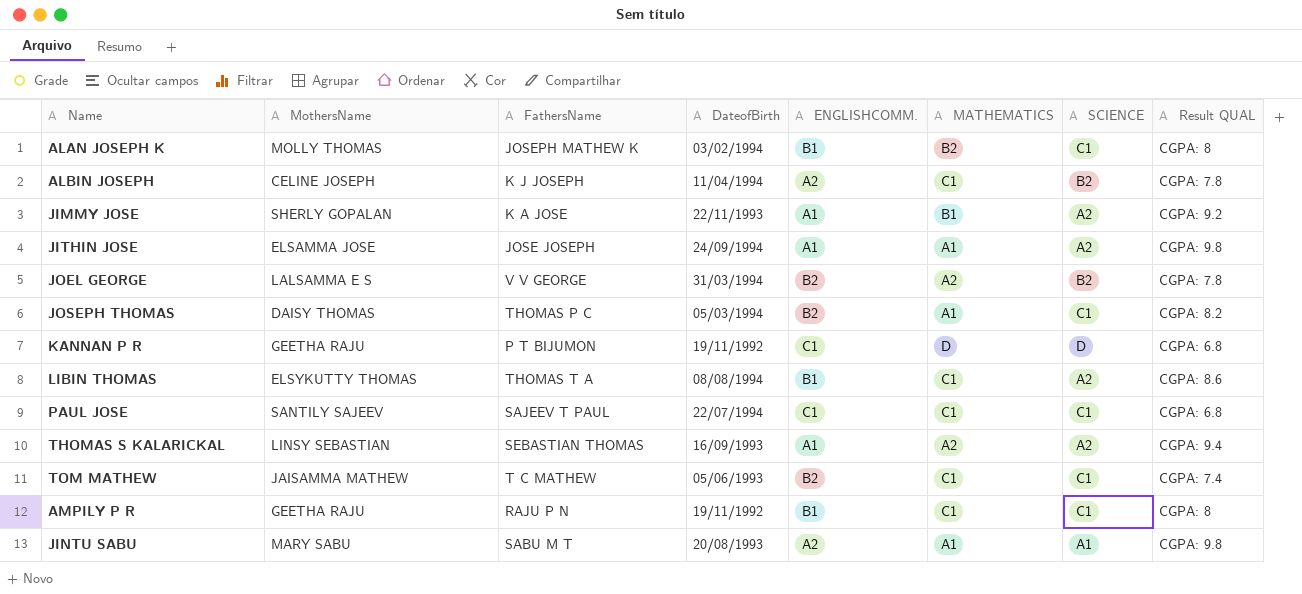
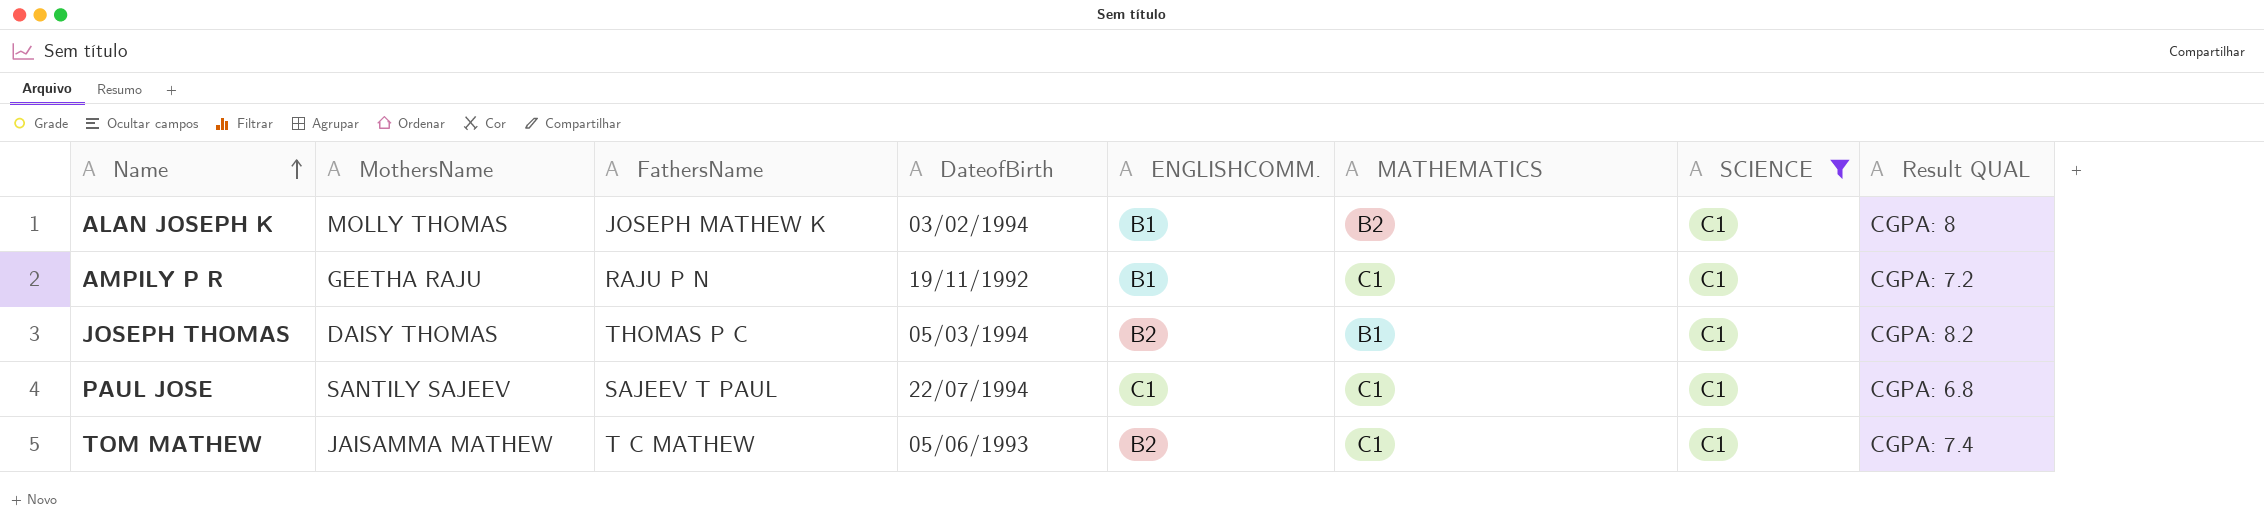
filter: none -> SCIENCE = C1
row order: none -> Name ascending
AMPILY P R | Result QUAL: CGPA: 8 -> CGPA: 7.2
JOSEPH THOMAS | MATHEMATICS: A1 -> B1

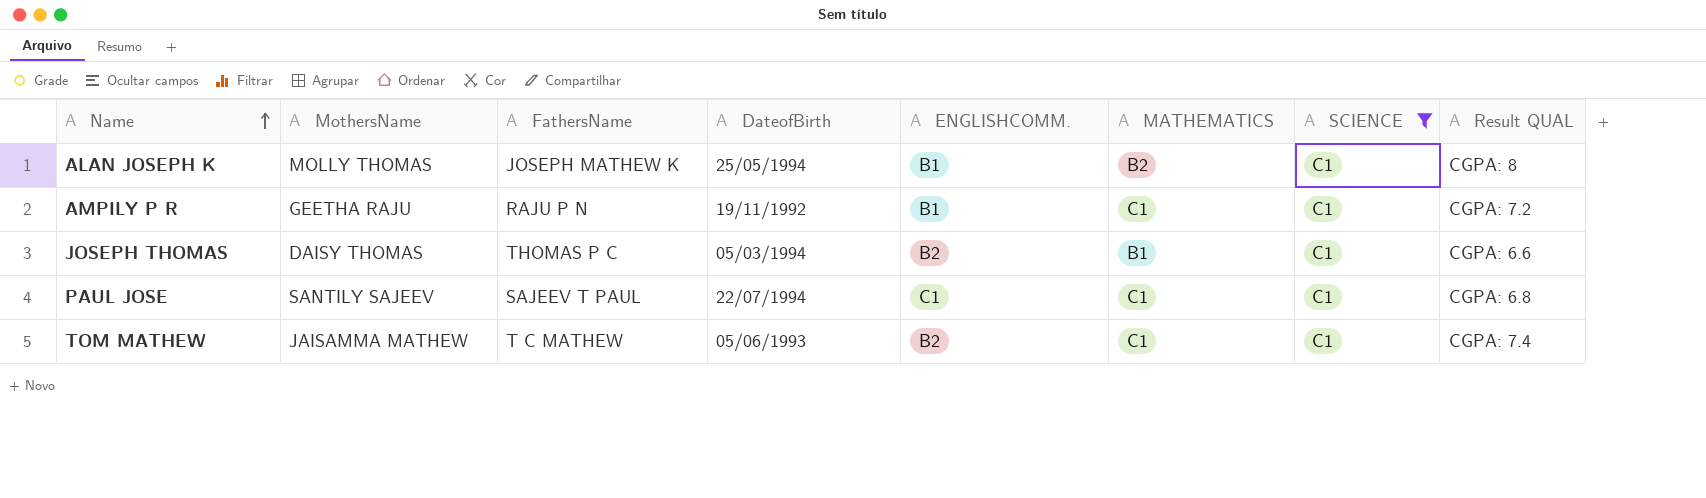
ALAN JOSEPH K | DateofBirth: 03/02/1994 -> 25/05/1994
JOSEPH THOMAS | Result QUAL: CGPA: 8.2 -> CGPA: 6.6

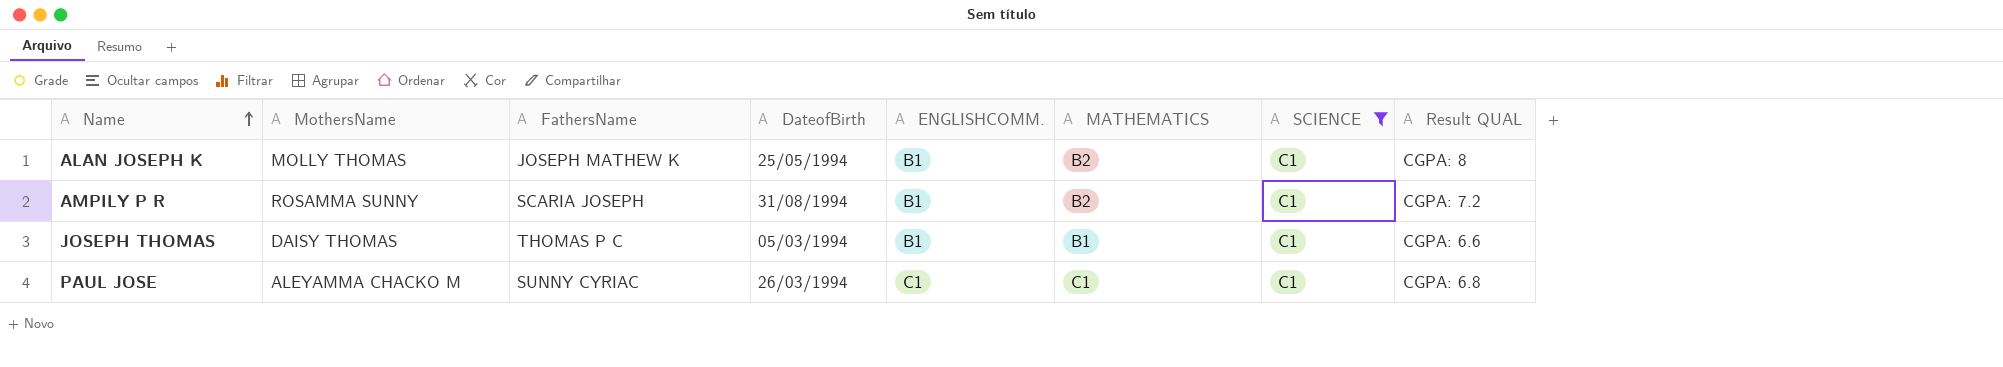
row TOM MATHEW: JAISAMMA MATHEW | T C MATHEW | 05/06/1993 | B2 | C1 | C1 | CGPA: 7.4 -> none
AMPILY P R | MothersName: GEETHA RAJU -> ROSAMMA SUNNY
AMPILY P R | FathersName: RAJU P N -> SCARIA JOSEPH
AMPILY P R | DateofBirth: 19/11/1992 -> 31/08/1994
AMPILY P R | MATHEMATICS: C1 -> B2
JOSEPH THOMAS | ENGLISHCOMM.: B2 -> B1
PAUL JOSE | MothersName: SANTILY SAJEEV -> ALEYAMMA CHACKO M
PAUL JOSE | FathersName: SAJEEV T PAUL -> SUNNY CYRIAC
PAUL JOSE | DateofBirth: 22/07/1994 -> 26/03/1994

